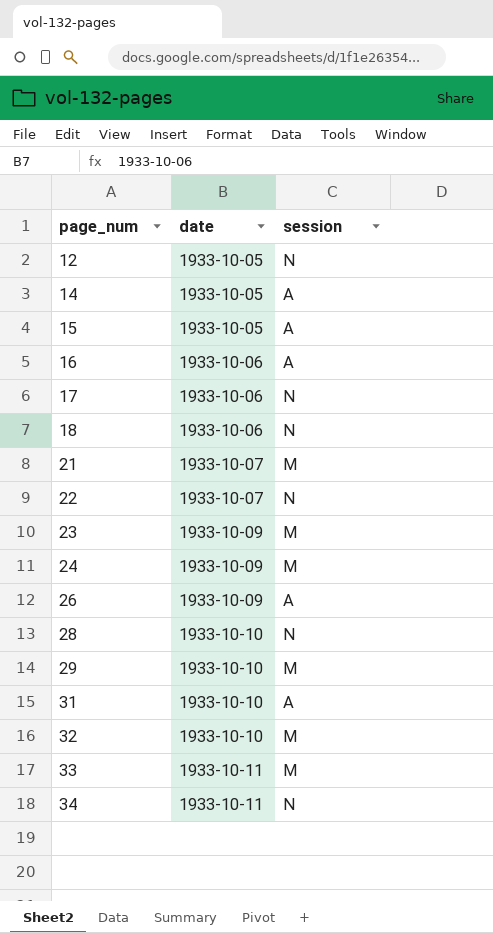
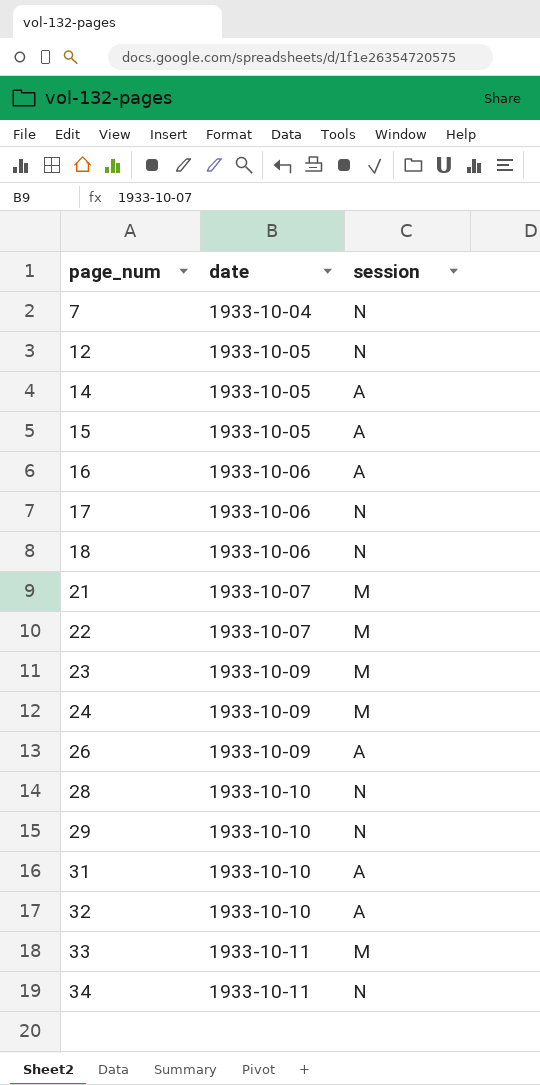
row 7: none -> 1933-10-04 | N
22 | session: N -> M
29 | session: M -> N
32 | session: M -> A

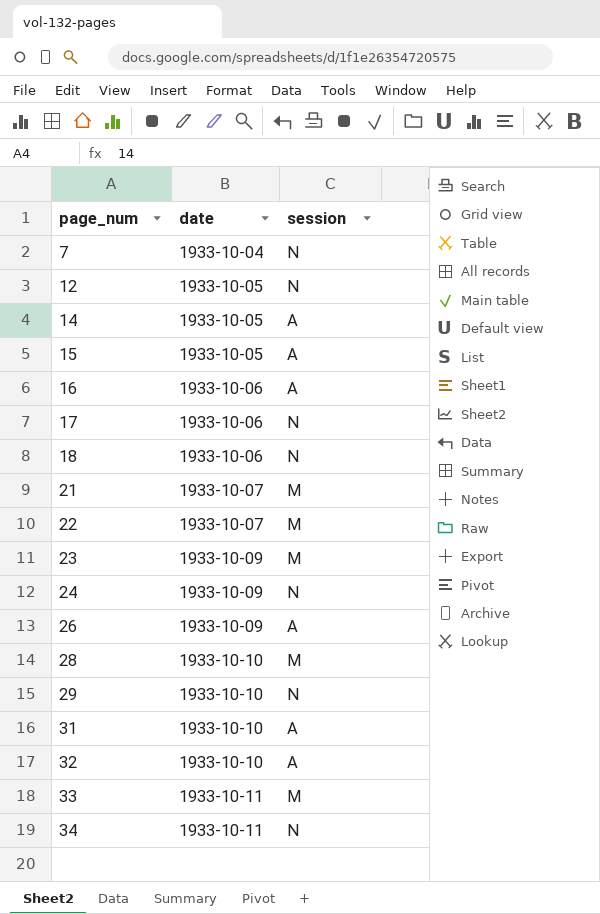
24 | session: M -> N
28 | session: N -> M

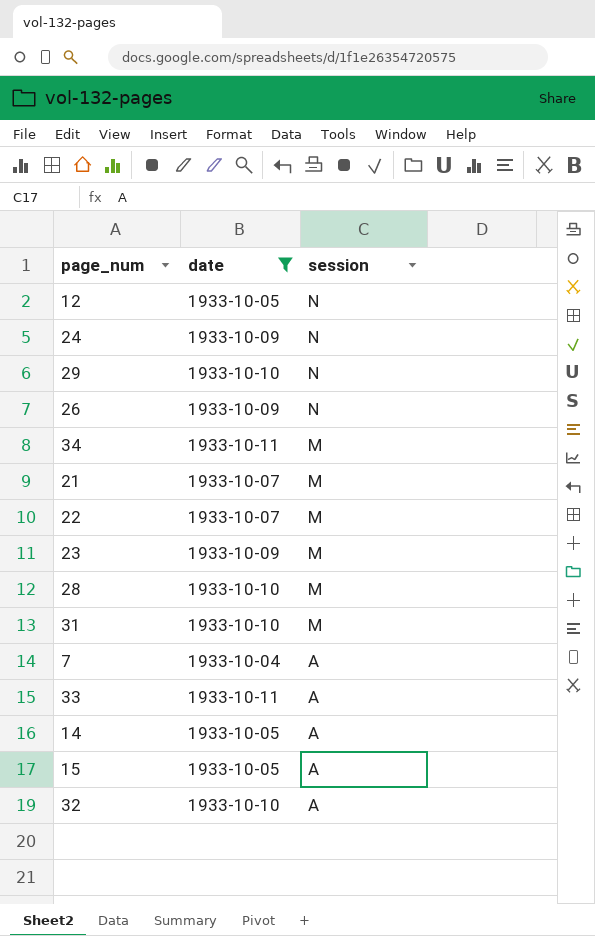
filter: none -> date != 1933-10-06
row order: page_num ascending -> session descending
26 | session: A -> N
34 | session: N -> M
31 | session: A -> M
7 | session: N -> A
33 | session: M -> A

